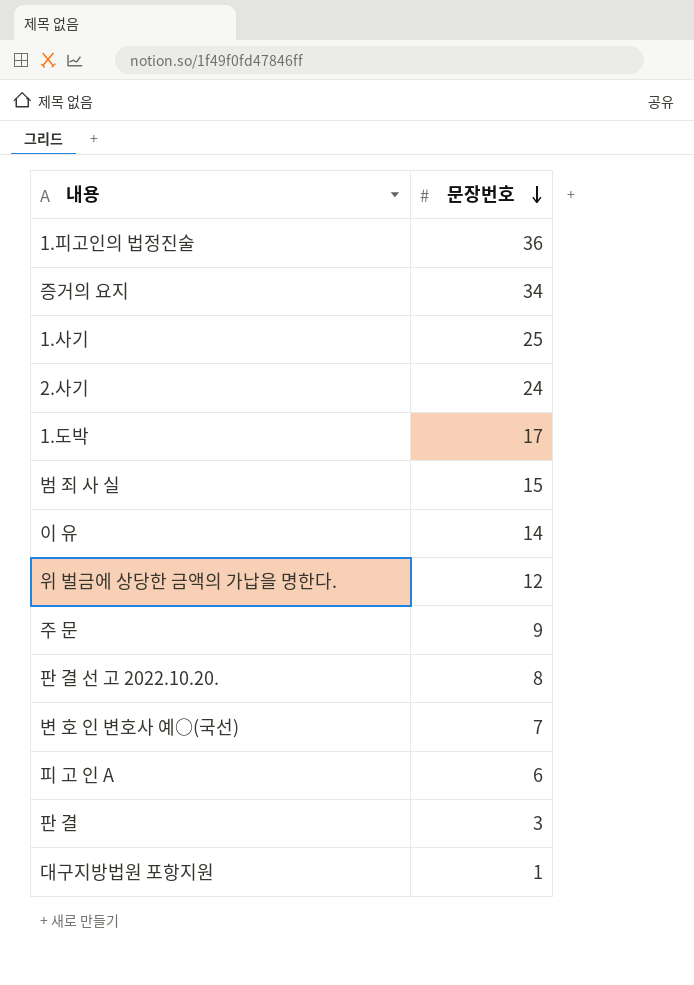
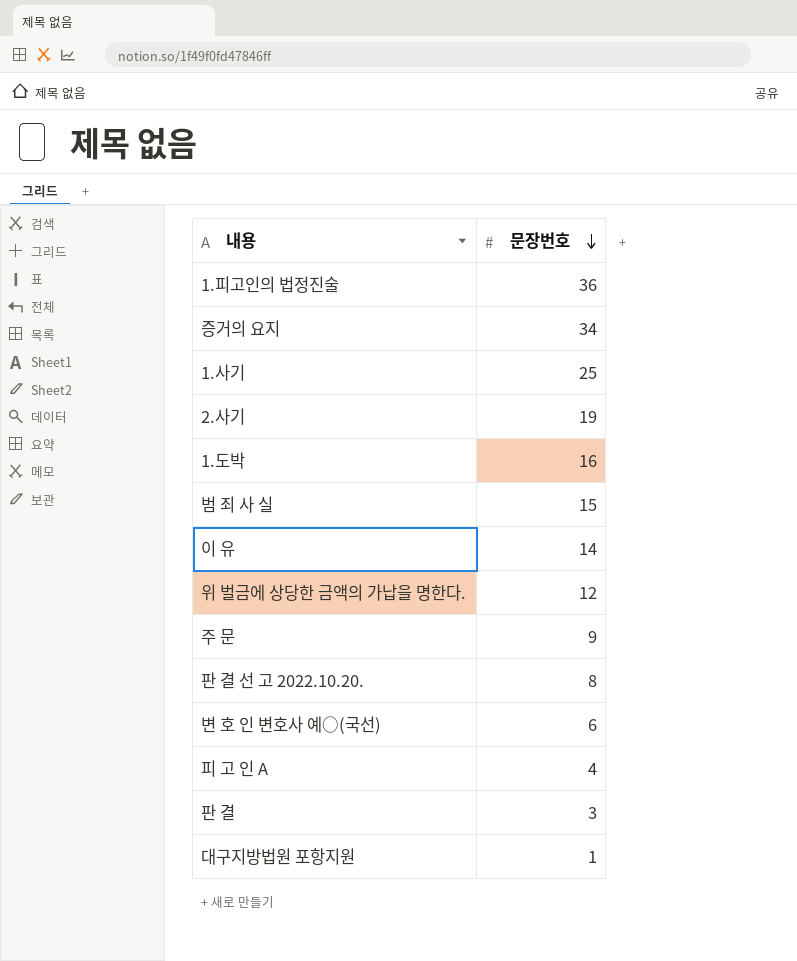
2.사기 | 문장번호: 24 -> 19
1.도박 | 문장번호: 17 -> 16
변 호 인 변호사 예○(국선) | 문장번호: 7 -> 6
피 고 인 A | 문장번호: 6 -> 4

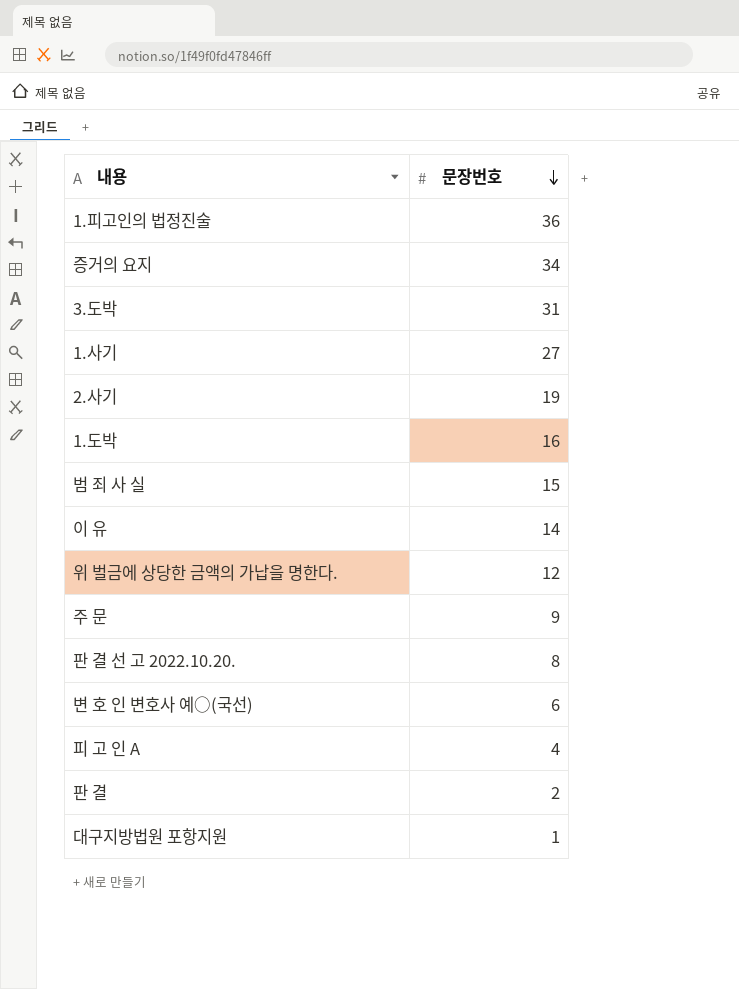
row 3.도박: none -> 31
1.사기 | 문장번호: 25 -> 27
판 결 | 문장번호: 3 -> 2

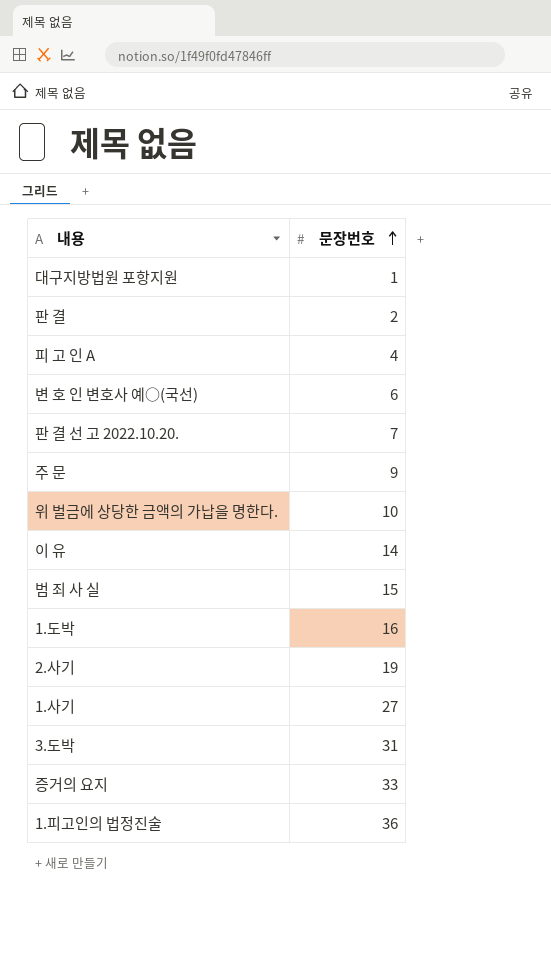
row order: 문장번호 descending -> 문장번호 ascending
판 결 선 고 2022.10.20. | 문장번호: 8 -> 7
위 벌금에 상당한 금액의 가납을 명한다. | 문장번호: 12 -> 10
증거의 요지 | 문장번호: 34 -> 33

